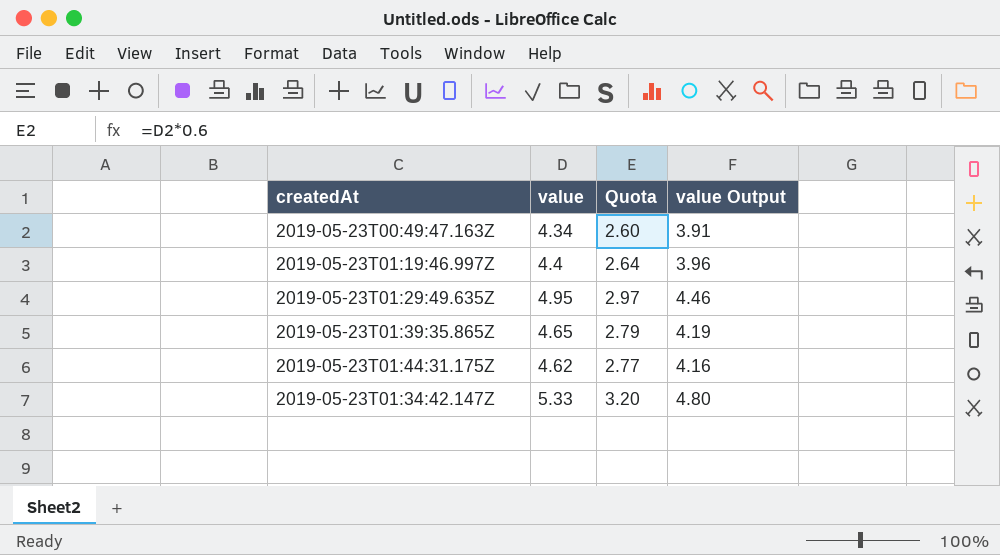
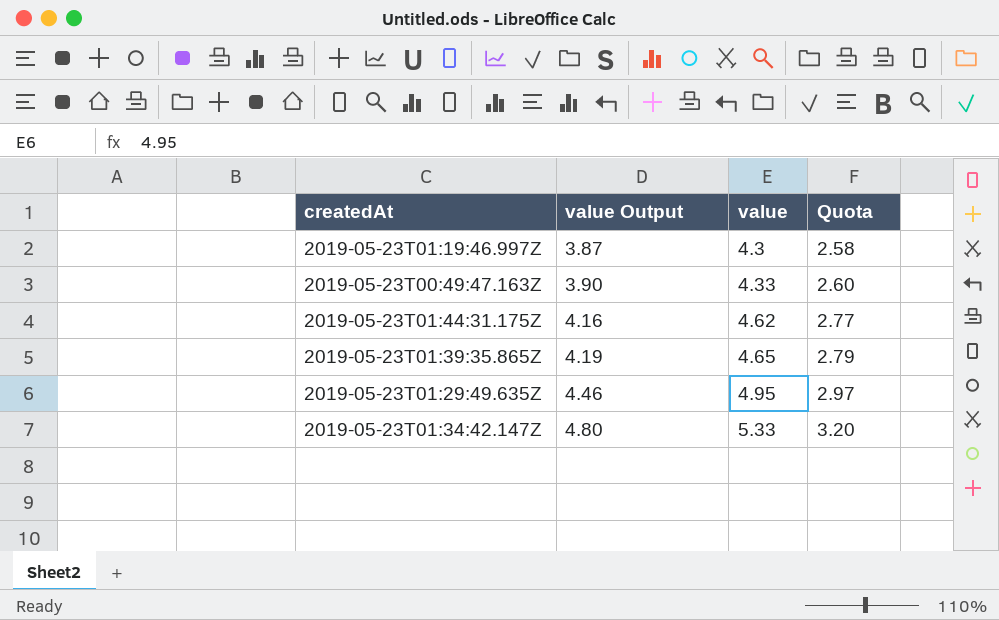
row order: none -> value Output ascending
column value Output | position: 4 -> 2
2019-05-23T01:19:46.997Z | value Output: 3.96 -> 3.87
2019-05-23T01:19:46.997Z | value: 4.4 -> 4.3
2019-05-23T01:19:46.997Z | Quota: 2.64 -> 2.58
2019-05-23T00:49:47.163Z | value Output: 3.91 -> 3.90
2019-05-23T00:49:47.163Z | value: 4.34 -> 4.33

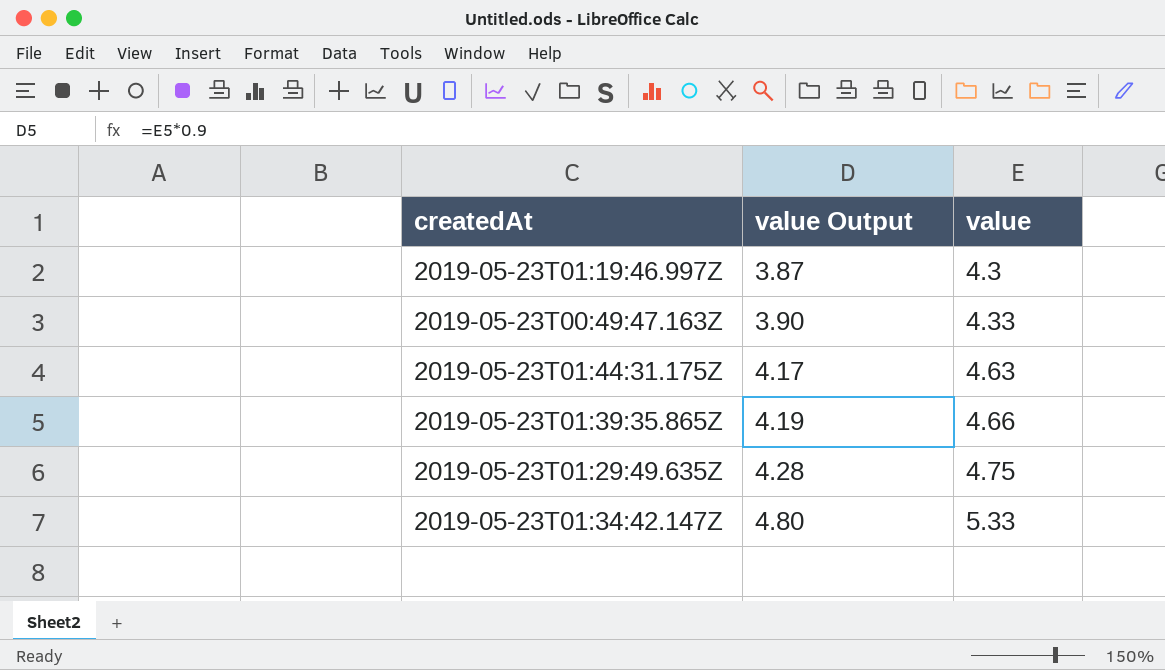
column Quota | formula: [value] * 0.6 -> none
2019-05-23T01:44:31.175Z | value Output: 4.16 -> 4.17
2019-05-23T01:44:31.175Z | value: 4.62 -> 4.63
2019-05-23T01:39:35.865Z | value: 4.65 -> 4.66
2019-05-23T01:29:49.635Z | value Output: 4.46 -> 4.28
2019-05-23T01:29:49.635Z | value: 4.95 -> 4.75

